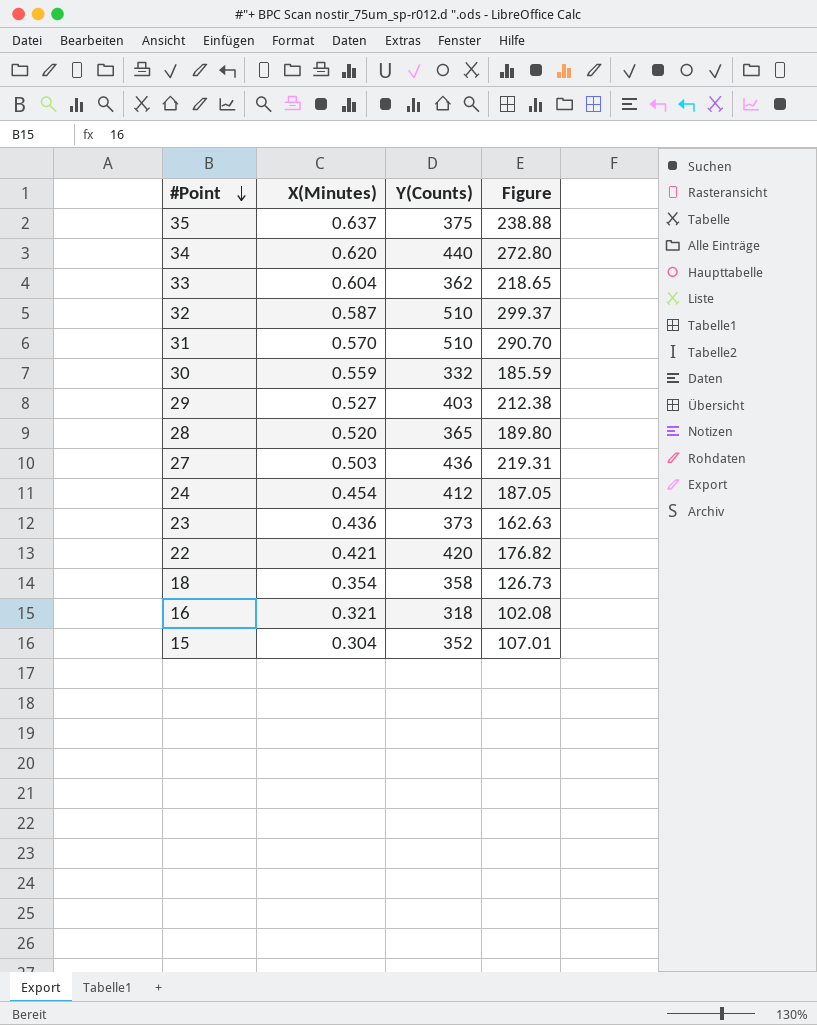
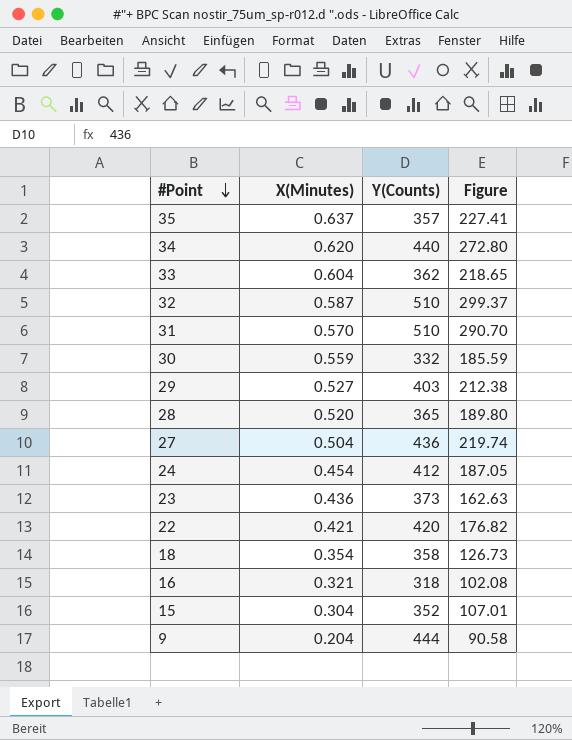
35 | Y(Counts): 375 -> 357
35 | Figure: 238.88 -> 227.41
27 | X(Minutes): 0.503 -> 0.504
27 | Figure: 219.31 -> 219.74
row 9: none -> 0.204 | 444 | 90.58

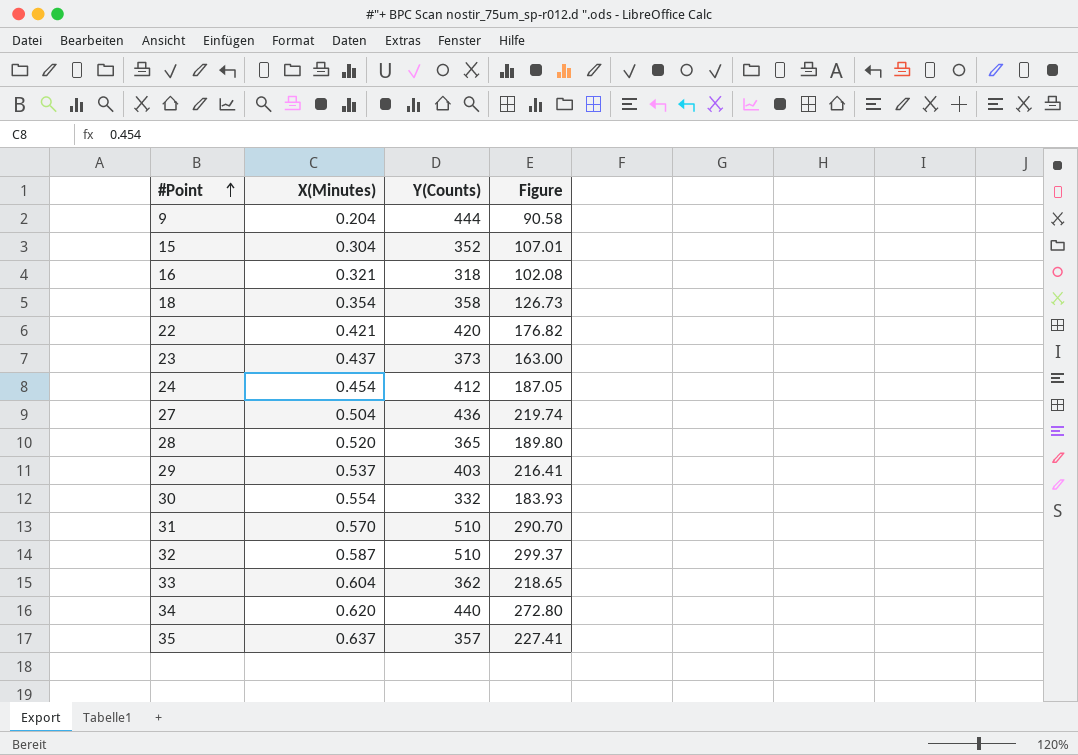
row order: #Point descending -> #Point ascending
23 | X(Minutes): 0.436 -> 0.437
23 | Figure: 162.63 -> 163.00
29 | X(Minutes): 0.527 -> 0.537
29 | Figure: 212.38 -> 216.41
30 | X(Minutes): 0.559 -> 0.554
30 | Figure: 185.59 -> 183.93

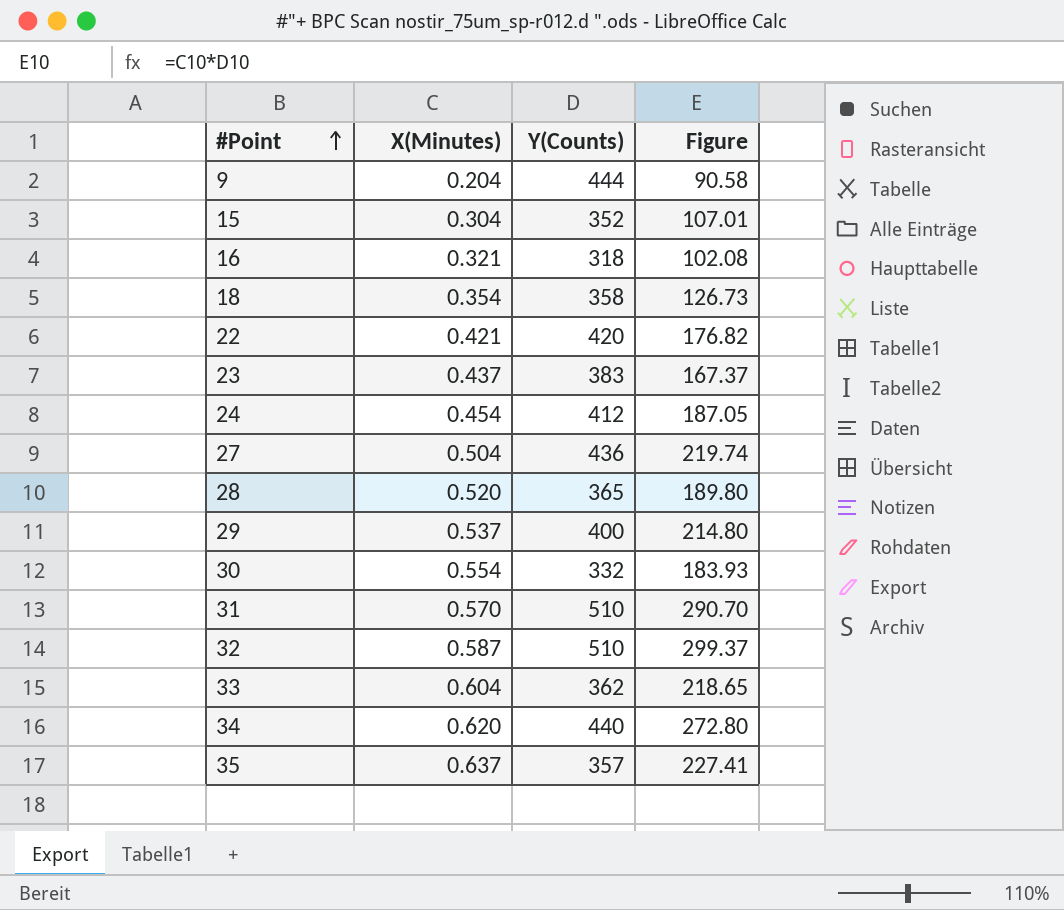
23 | Y(Counts): 373 -> 383
23 | Figure: 163.00 -> 167.37
29 | Y(Counts): 403 -> 400
29 | Figure: 216.41 -> 214.80

